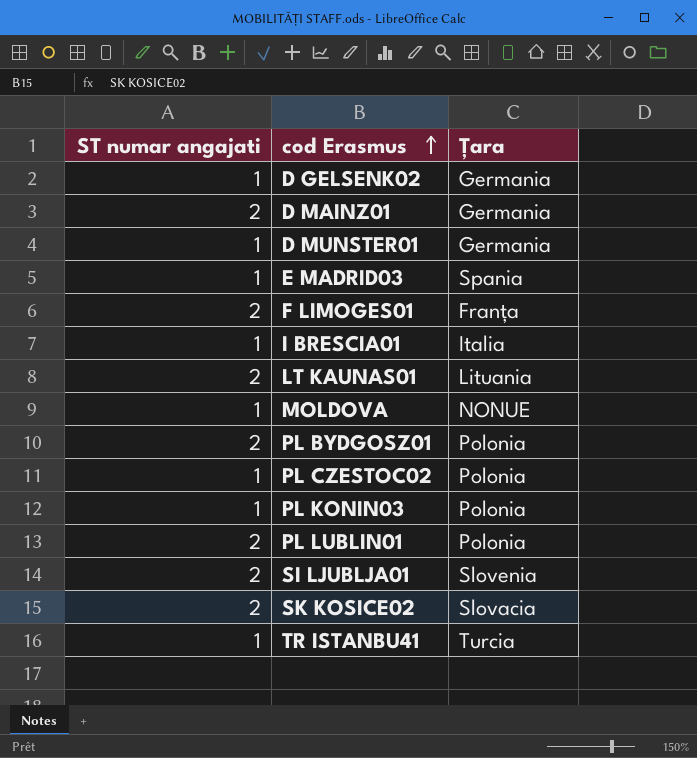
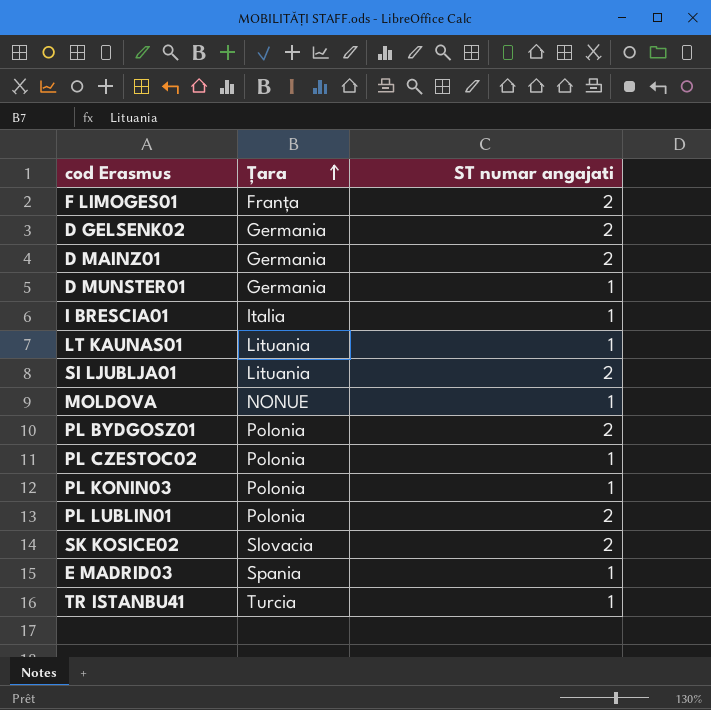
row order: cod Erasmus ascending -> Țara ascending
column ST numar angajati | position: 1 -> 3
D GELSENK02 | ST numar angajati: 1 -> 2
LT KAUNAS01 | ST numar angajati: 2 -> 1
SI LJUBLJA01 | Țara: Slovenia -> Lituania

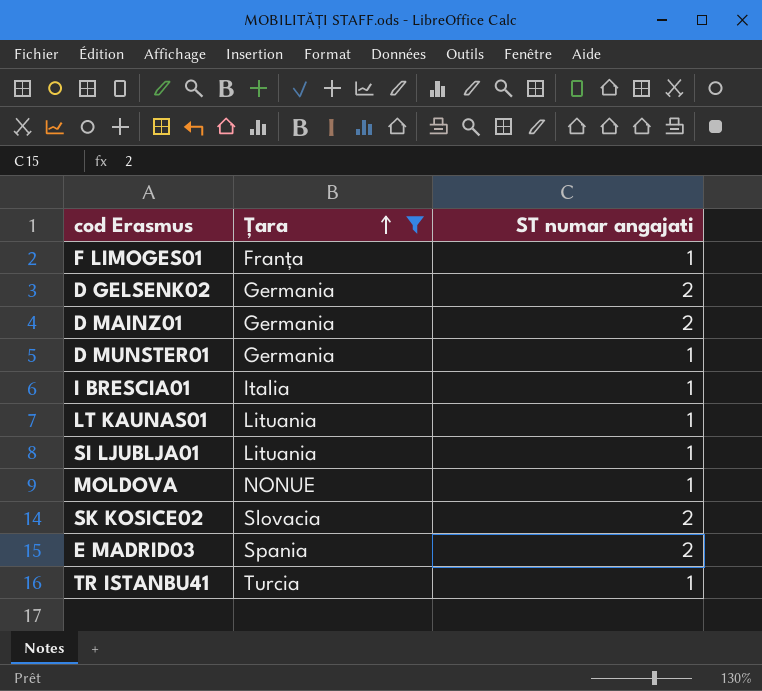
filter: none -> Țara != Polonia
F LIMOGES01 | ST numar angajati: 2 -> 1
SI LJUBLJA01 | ST numar angajati: 2 -> 1
E MADRID03 | ST numar angajati: 1 -> 2

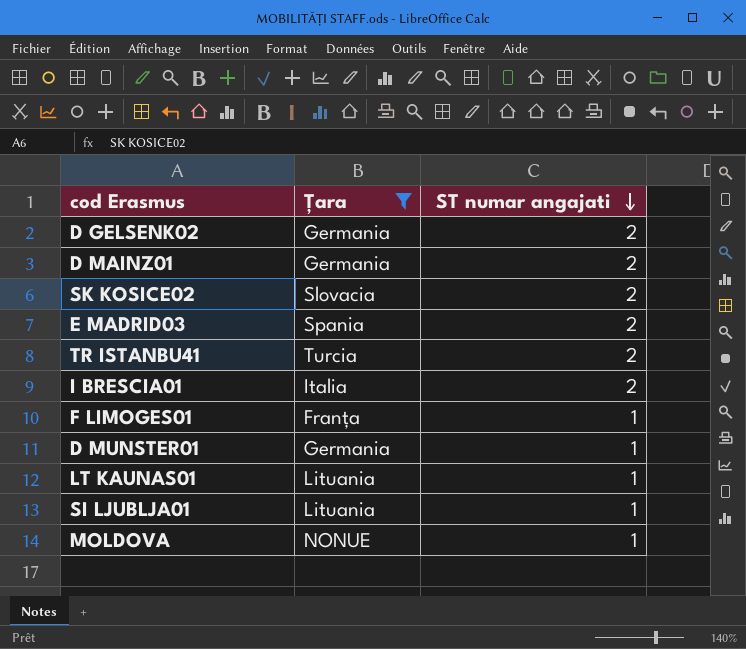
row order: Țara ascending -> ST numar angajati descending
TR ISTANBU41 | ST numar angajati: 1 -> 2
I BRESCIA01 | ST numar angajati: 1 -> 2

